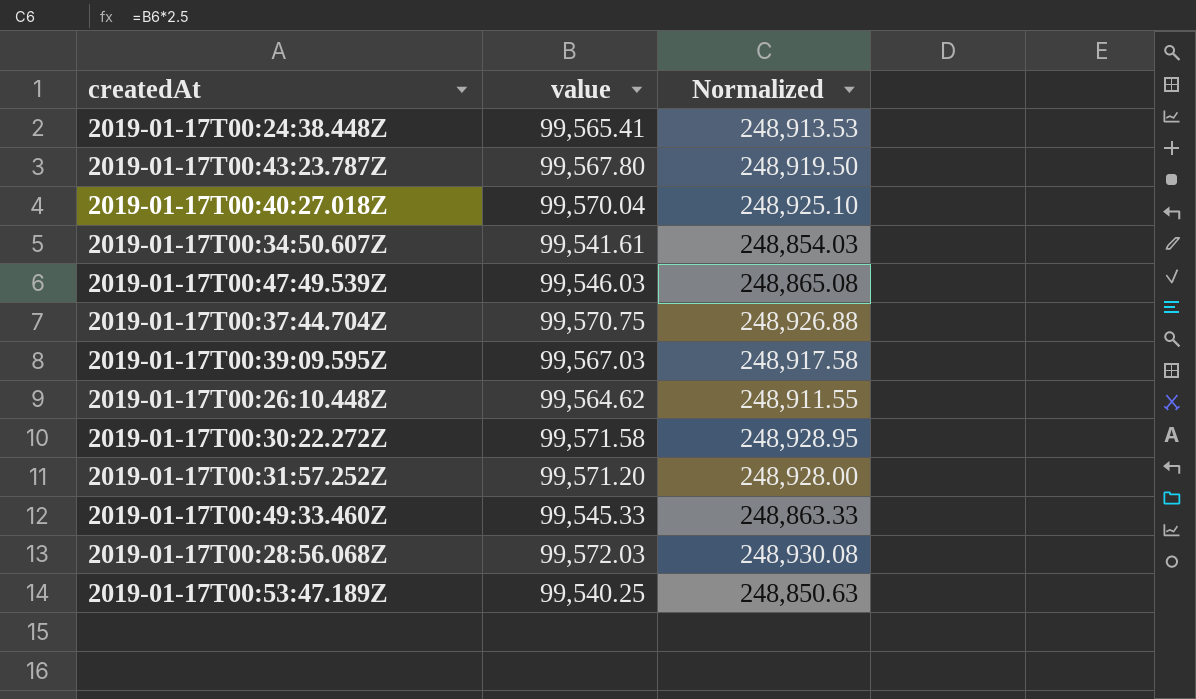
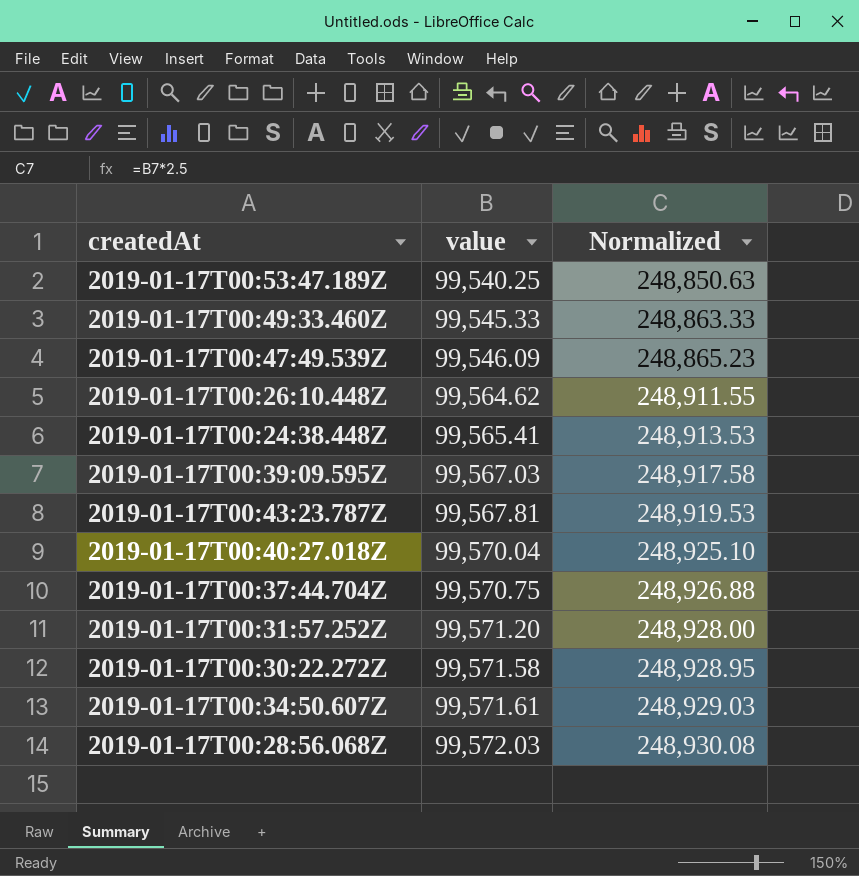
row order: none -> value ascending
2019-01-17T00:47:49.539Z | value: 99,546.03 -> 99,546.09
2019-01-17T00:47:49.539Z | Normalized: 248,865.08 -> 248,865.23
2019-01-17T00:43:23.787Z | value: 99,567.80 -> 99,567.81
2019-01-17T00:43:23.787Z | Normalized: 248,919.50 -> 248,919.53
2019-01-17T00:34:50.607Z | value: 99,541.61 -> 99,571.61
2019-01-17T00:34:50.607Z | Normalized: 248,854.03 -> 248,929.03

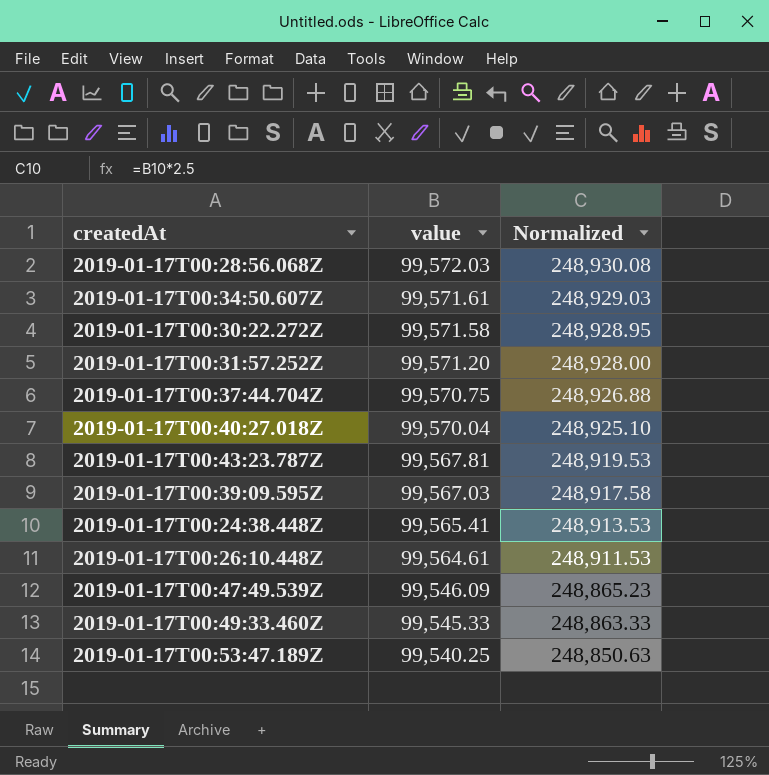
row order: value ascending -> value descending
2019-01-17T00:26:10.448Z | value: 99,564.62 -> 99,564.61
2019-01-17T00:26:10.448Z | Normalized: 248,911.55 -> 248,911.53

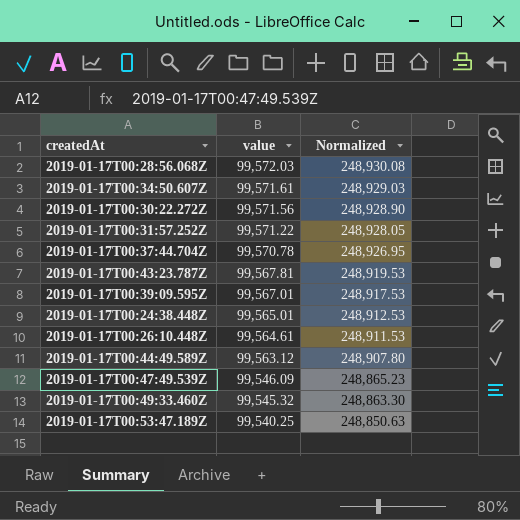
row 2019-01-17T00:40:27.018Z: 99,570.04 | 248,925.10 -> none
2019-01-17T00:30:22.272Z | value: 99,571.58 -> 99,571.56
2019-01-17T00:30:22.272Z | Normalized: 248,928.95 -> 248,928.90
2019-01-17T00:31:57.252Z | value: 99,571.20 -> 99,571.22
2019-01-17T00:31:57.252Z | Normalized: 248,928.00 -> 248,928.05
2019-01-17T00:37:44.704Z | value: 99,570.75 -> 99,570.78
2019-01-17T00:37:44.704Z | Normalized: 248,926.88 -> 248,926.95
2019-01-17T00:39:09.595Z | value: 99,567.03 -> 99,567.01
2019-01-17T00:39:09.595Z | Normalized: 248,917.58 -> 248,917.53
2019-01-17T00:24:38.448Z | value: 99,565.41 -> 99,565.01
2019-01-17T00:24:38.448Z | Normalized: 248,913.53 -> 248,912.53
row 2019-01-17T00:44:49.589Z: none -> 99,563.12 | 248,907.80
2019-01-17T00:49:33.460Z | value: 99,545.33 -> 99,545.32
2019-01-17T00:49:33.460Z | Normalized: 248,863.33 -> 248,863.30

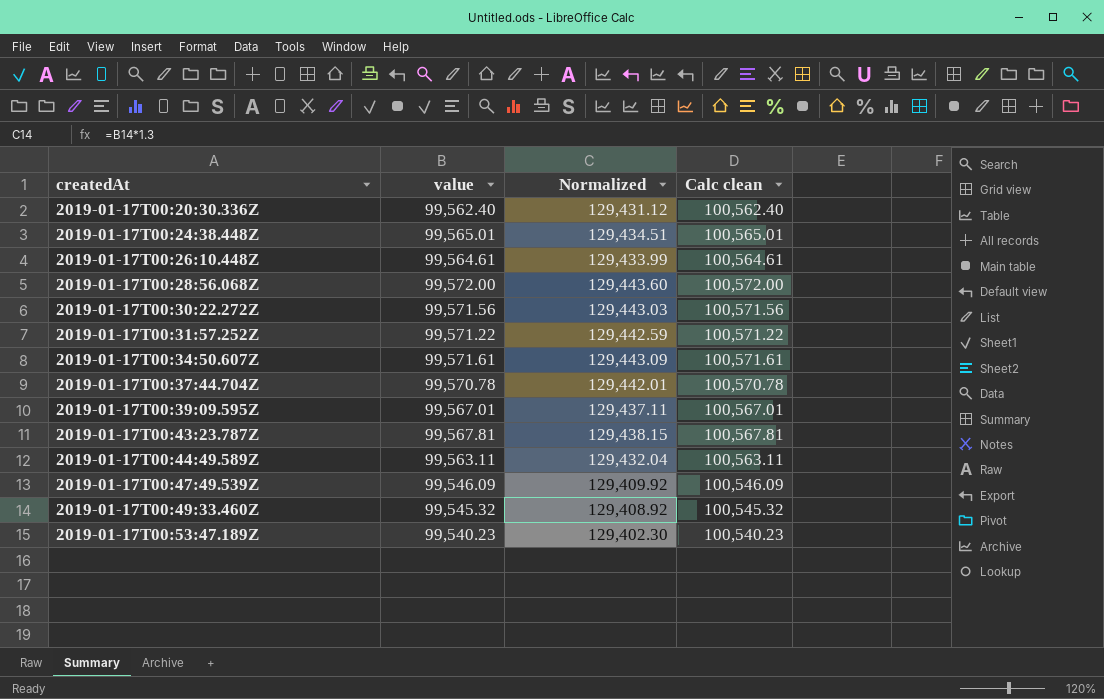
row order: value descending -> createdAt ascending
column Normalized | formula: [value] * 2.5 -> [value] * 1.3
column Calc clean | formula: none -> [value] + 1000
row 2019-01-17T00:20:30.336Z: none -> 99,562.40 | 129,431.12 | 100,562.40
2019-01-17T00:28:56.068Z | value: 99,572.03 -> 99,572.00
2019-01-17T00:44:49.589Z | value: 99,563.12 -> 99,563.11
2019-01-17T00:53:47.189Z | value: 99,540.25 -> 99,540.23

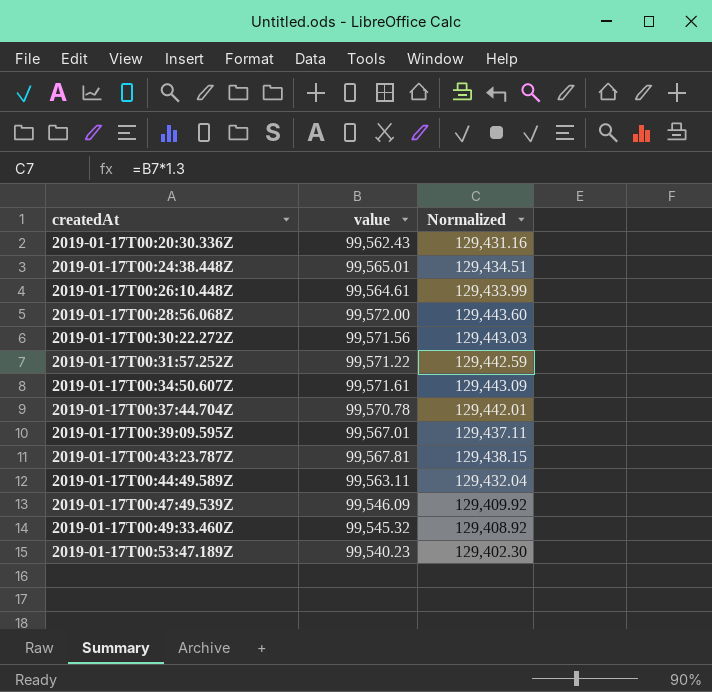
column Calc clean | formula: [value] + 1000 -> none
2019-01-17T00:20:30.336Z | value: 99,562.40 -> 99,562.43
2019-01-17T00:20:30.336Z | Normalized: 129,431.12 -> 129,431.16

